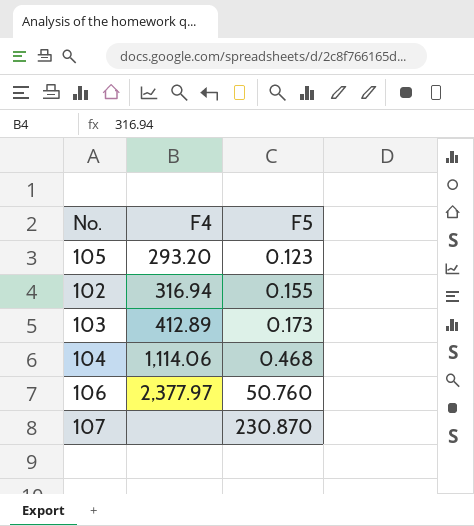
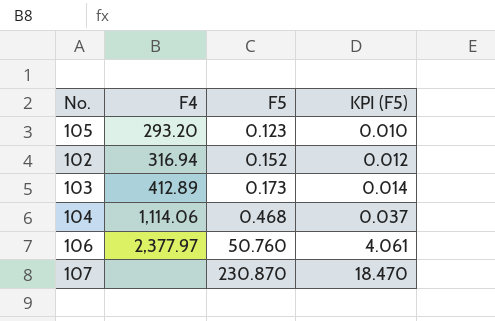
column KPI (F5) | formula: none -> [F5] * 0.08
102 | F5: 0.155 -> 0.152

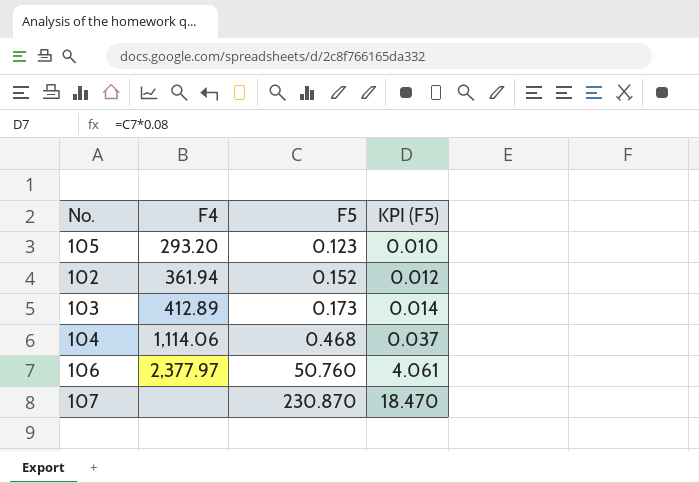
102 | F4: 316.94 -> 361.94

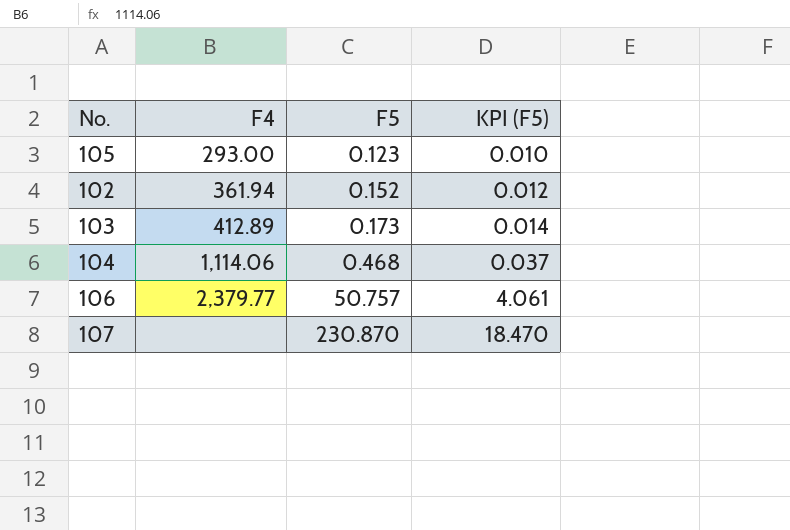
105 | F4: 293.20 -> 293.00
106 | F4: 2,377.97 -> 2,379.77
106 | F5: 50.760 -> 50.757

